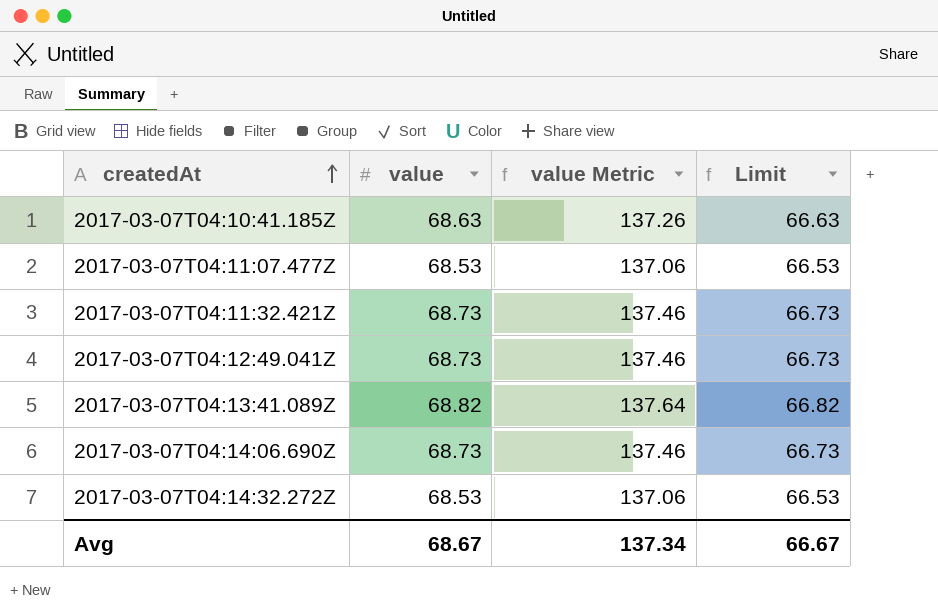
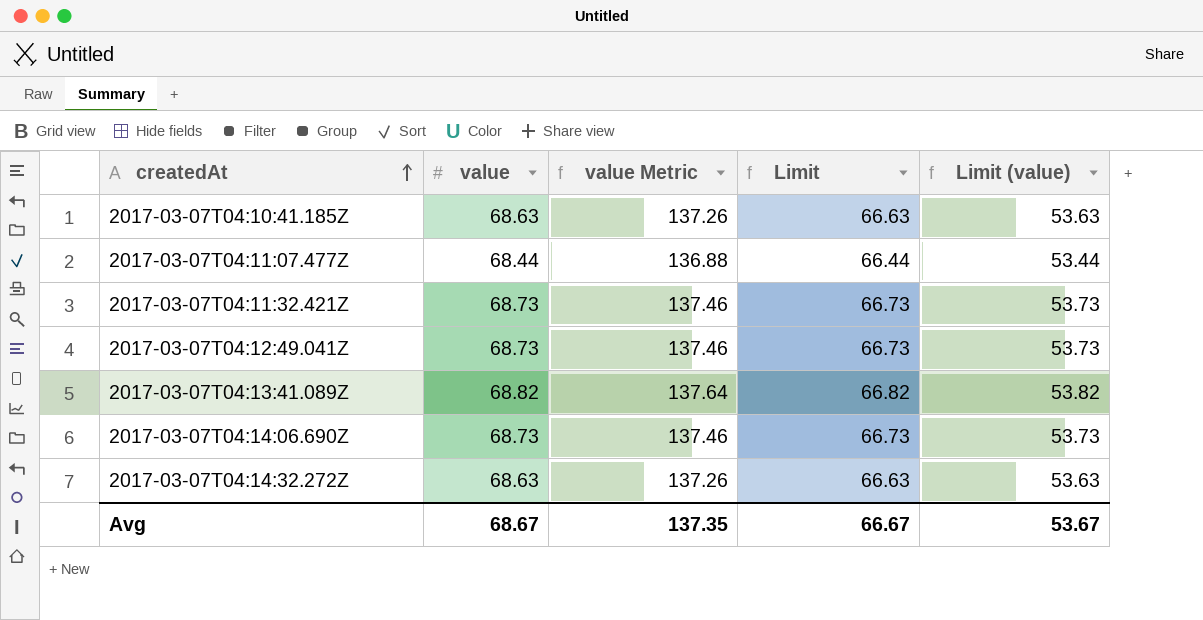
column Limit (value) | formula: none -> [value] - 15
2017-03-07T04:11:07.477Z | value: 68.53 -> 68.44
2017-03-07T04:11:07.477Z | value Metric: 137.06 -> 136.88
2017-03-07T04:11:07.477Z | Limit: 66.53 -> 66.44
2017-03-07T04:14:32.272Z | value: 68.53 -> 68.63
2017-03-07T04:14:32.272Z | value Metric: 137.06 -> 137.26
2017-03-07T04:14:32.272Z | Limit: 66.53 -> 66.63
Avg | value Metric: 137.34 -> 137.35

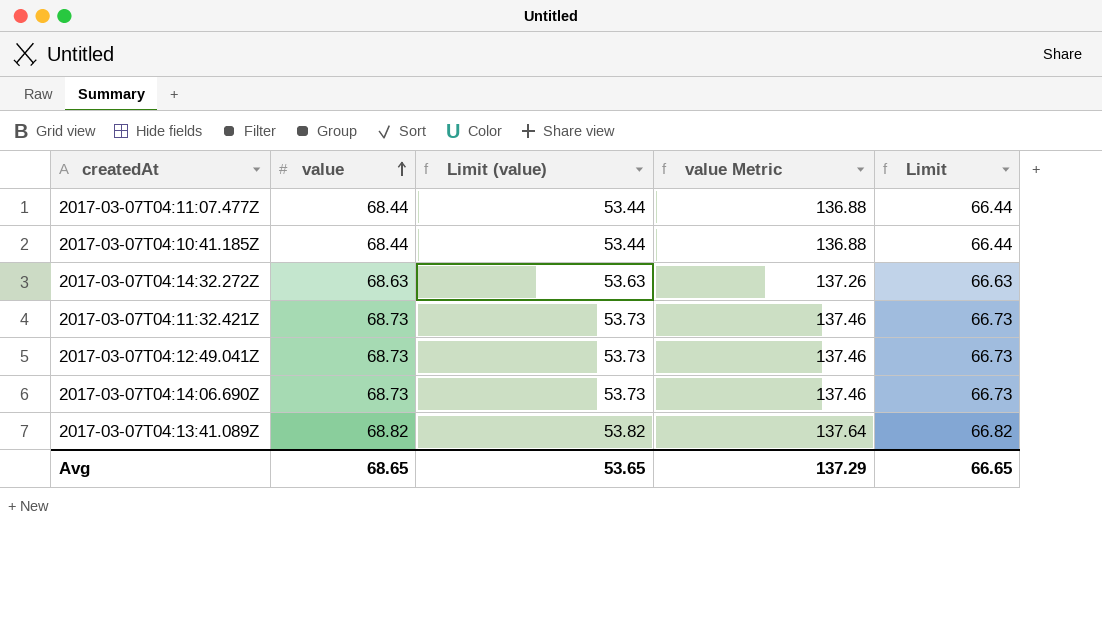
row order: createdAt ascending -> value ascending
column Limit (value) | position: 5 -> 3
2017-03-07T04:10:41.185Z | value: 68.63 -> 68.44
2017-03-07T04:10:41.185Z | Limit (value): 53.63 -> 53.44
2017-03-07T04:10:41.185Z | value Metric: 137.26 -> 136.88
2017-03-07T04:10:41.185Z | Limit: 66.63 -> 66.44
Avg | value: 68.67 -> 68.65
Avg | Limit (value): 53.67 -> 53.65
Avg | value Metric: 137.35 -> 137.29
Avg | Limit: 66.67 -> 66.65

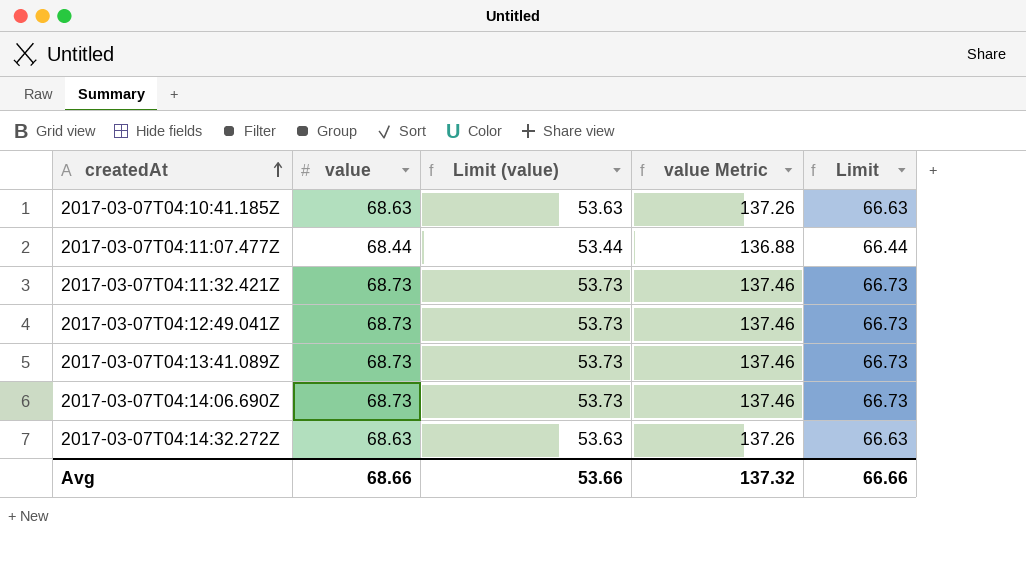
row order: value ascending -> createdAt ascending
2017-03-07T04:10:41.185Z | value: 68.44 -> 68.63
2017-03-07T04:10:41.185Z | Limit (value): 53.44 -> 53.63
2017-03-07T04:10:41.185Z | value Metric: 136.88 -> 137.26
2017-03-07T04:10:41.185Z | Limit: 66.44 -> 66.63
2017-03-07T04:13:41.089Z | value: 68.82 -> 68.73
2017-03-07T04:13:41.089Z | Limit (value): 53.82 -> 53.73
2017-03-07T04:13:41.089Z | value Metric: 137.64 -> 137.46
2017-03-07T04:13:41.089Z | Limit: 66.82 -> 66.73
Avg | value: 68.65 -> 68.66
Avg | Limit (value): 53.65 -> 53.66
Avg | value Metric: 137.29 -> 137.32
Avg | Limit: 66.65 -> 66.66

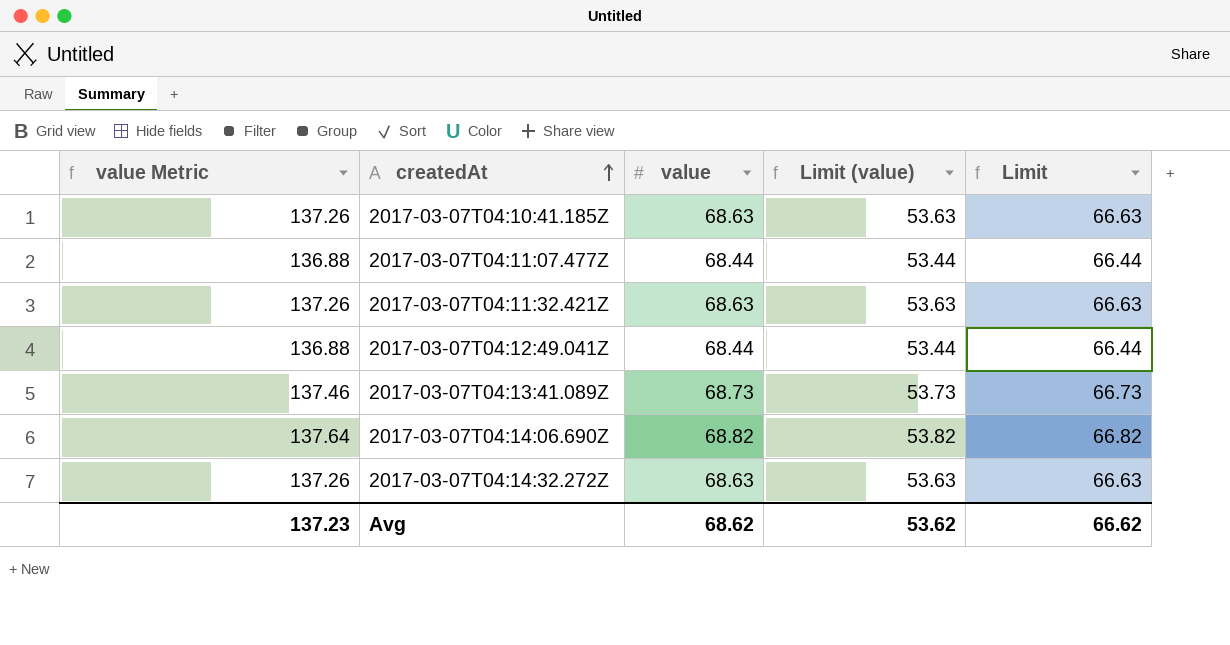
column value Metric | position: 4 -> 1
2017-03-07T04:11:32.421Z | value Metric: 137.46 -> 137.26
2017-03-07T04:11:32.421Z | value: 68.73 -> 68.63
2017-03-07T04:11:32.421Z | Limit (value): 53.73 -> 53.63
2017-03-07T04:11:32.421Z | Limit: 66.73 -> 66.63
2017-03-07T04:12:49.041Z | value Metric: 137.46 -> 136.88
2017-03-07T04:12:49.041Z | value: 68.73 -> 68.44
2017-03-07T04:12:49.041Z | Limit (value): 53.73 -> 53.44
2017-03-07T04:12:49.041Z | Limit: 66.73 -> 66.44
2017-03-07T04:14:06.690Z | value Metric: 137.46 -> 137.64
2017-03-07T04:14:06.690Z | value: 68.73 -> 68.82
2017-03-07T04:14:06.690Z | Limit (value): 53.73 -> 53.82
2017-03-07T04:14:06.690Z | Limit: 66.73 -> 66.82
Avg | value Metric: 137.32 -> 137.23
Avg | value: 68.66 -> 68.62
Avg | Limit (value): 53.66 -> 53.62
Avg | Limit: 66.66 -> 66.62

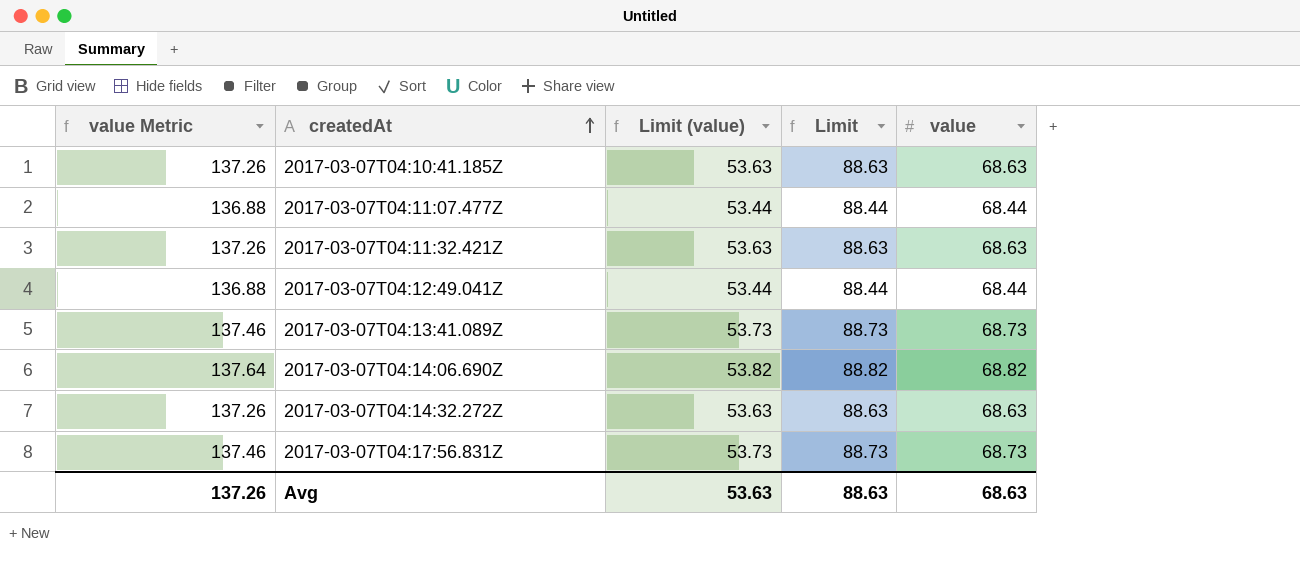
column Limit | formula: [value] - 2 -> [value] + 20
column value | position: 3 -> 5
row 2017-03-07T04:17:56.831Z: none -> 137.46 | 53.73 | 88.73 | 68.73
Avg | value Metric: 137.23 -> 137.26
Avg | Limit (value): 53.62 -> 53.63
Avg | Limit: 66.62 -> 88.63
Avg | value: 68.62 -> 68.63

